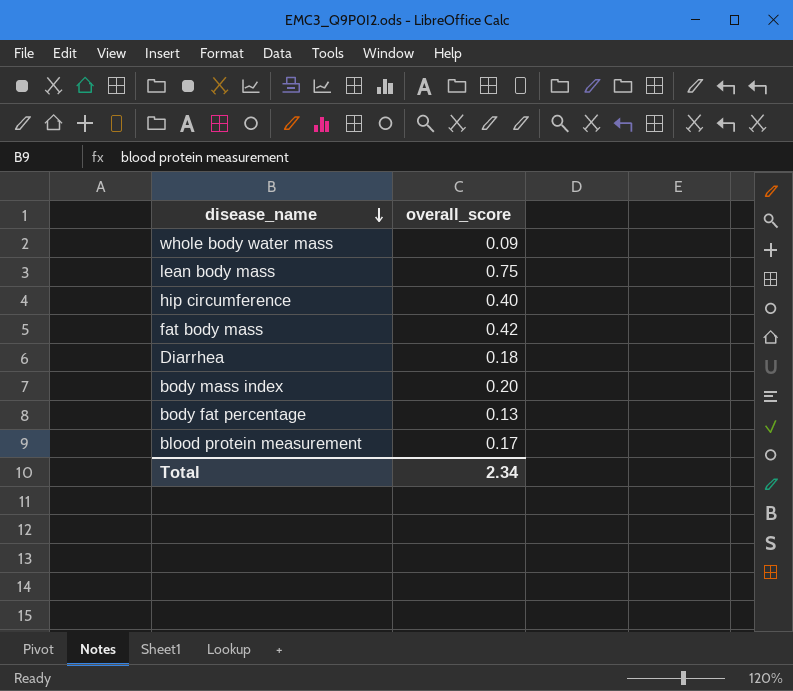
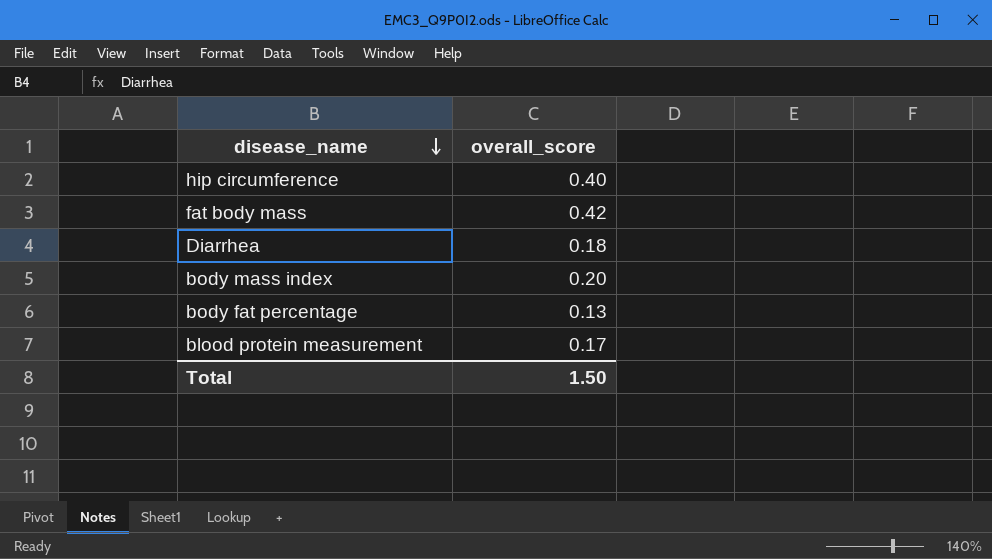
row whole body water mass: 0.09 -> none
row lean body mass: 0.75 -> none
Total | overall_score: 2.34 -> 1.50

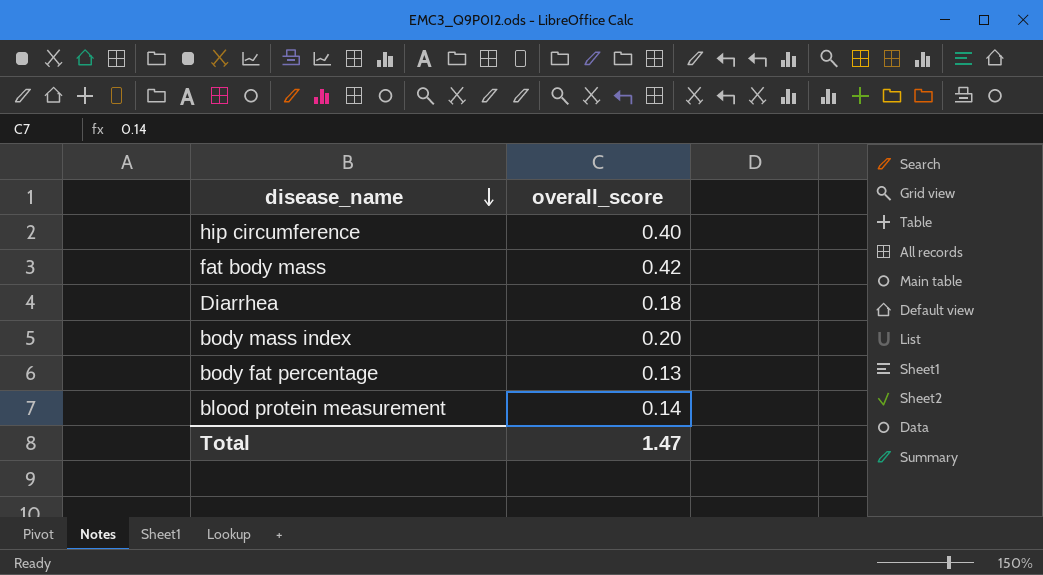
blood protein measurement | overall_score: 0.17 -> 0.14
Total | overall_score: 1.50 -> 1.47

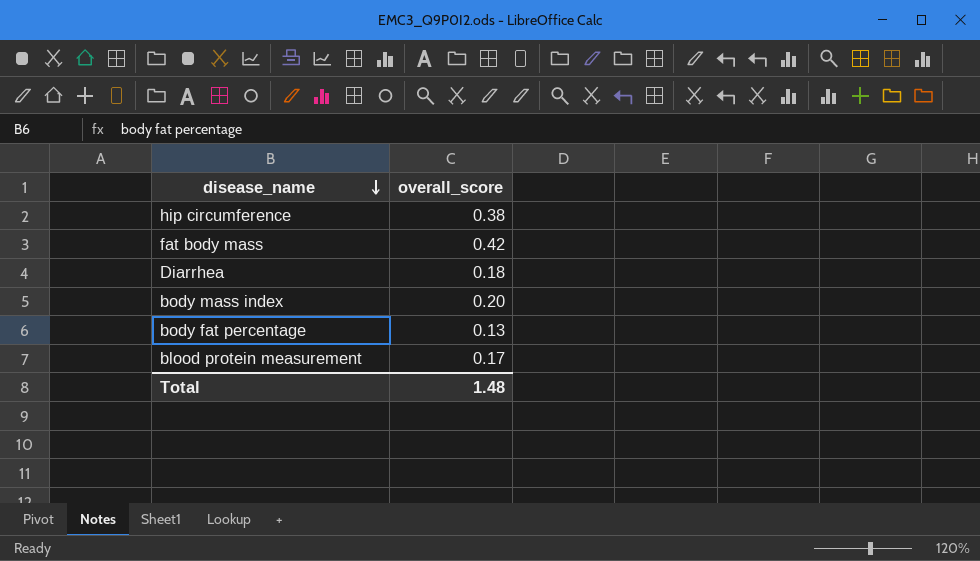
hip circumference | overall_score: 0.40 -> 0.38
blood protein measurement | overall_score: 0.14 -> 0.17
Total | overall_score: 1.47 -> 1.48

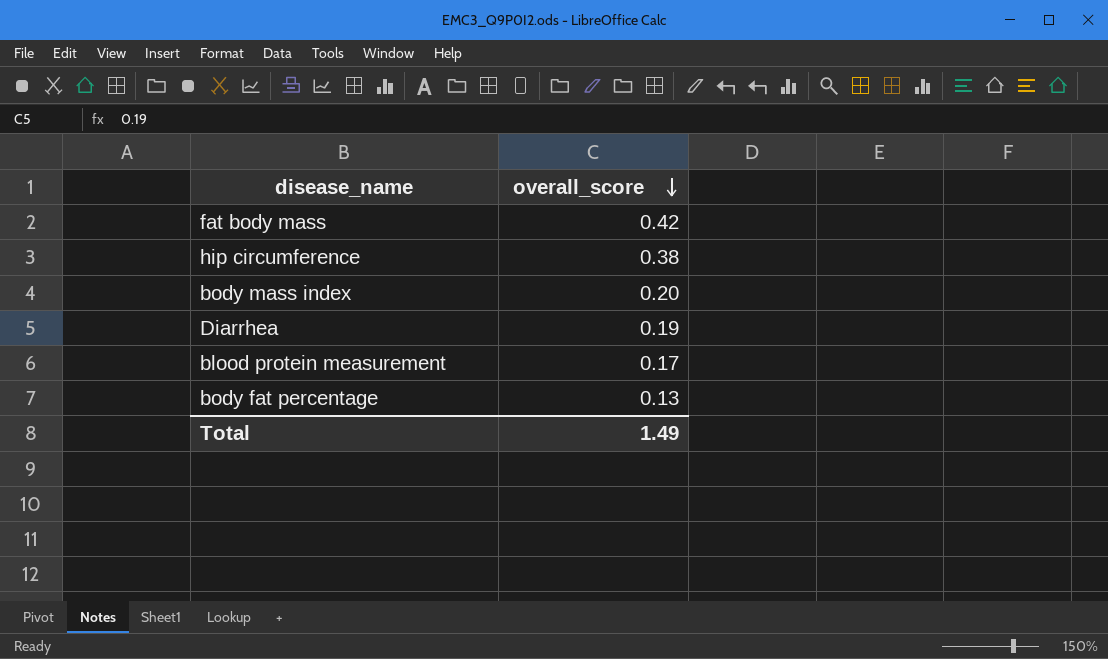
row order: disease_name descending -> overall_score descending
Diarrhea | overall_score: 0.18 -> 0.19
Total | overall_score: 1.48 -> 1.49

